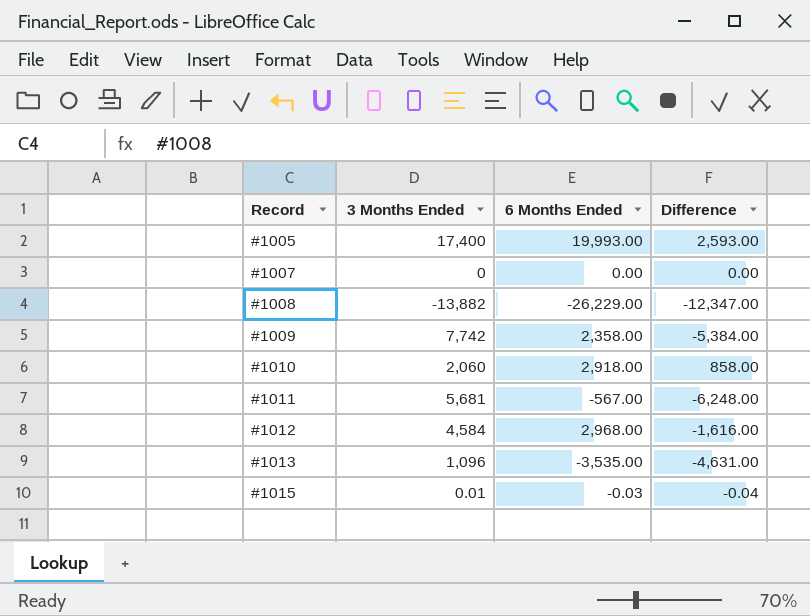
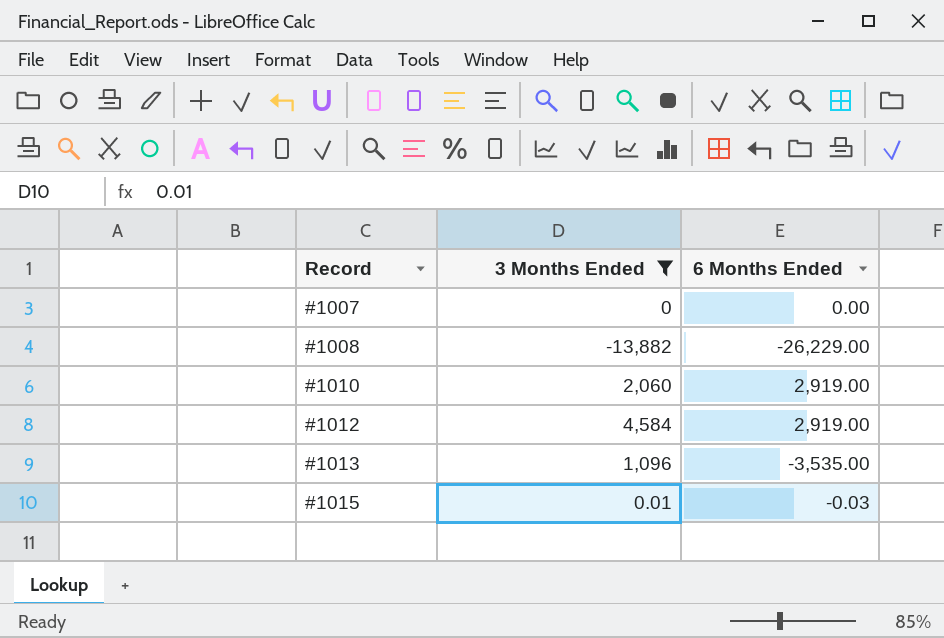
filter: none -> 3 Months Ended <= 4,584
column Difference | formula: [6 Months Ended] - [3 Months Ended] -> none
#1010 | 6 Months Ended: 2,918.00 -> 2,919.00
#1012 | 6 Months Ended: 2,968.00 -> 2,919.00

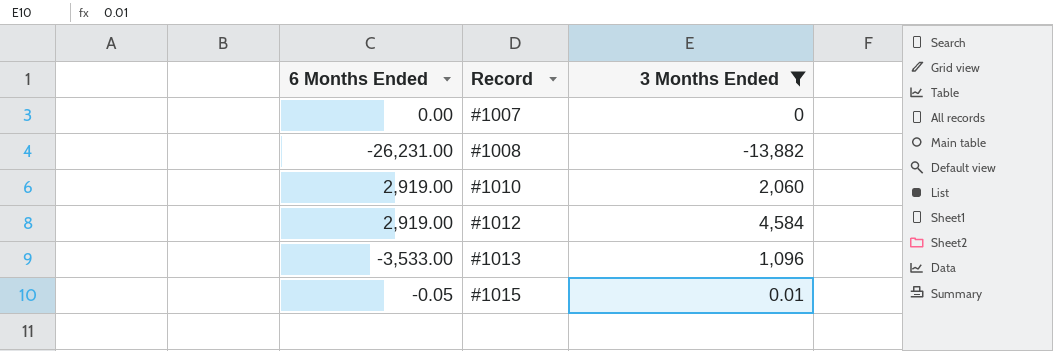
column 6 Months Ended | position: 3 -> 1
#1008 | 6 Months Ended: -26,229.00 -> -26,231.00
#1013 | 6 Months Ended: -3,535.00 -> -3,533.00
#1015 | 6 Months Ended: -0.03 -> -0.05

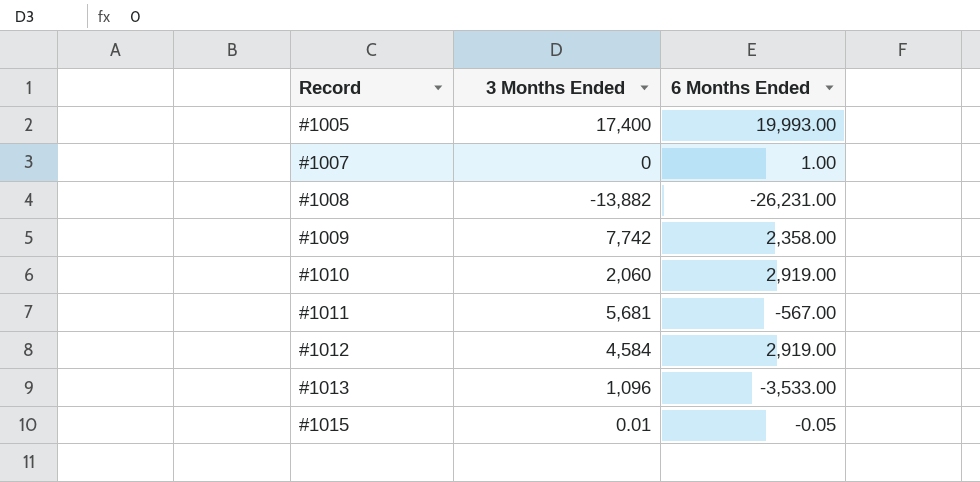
filter: 3 Months Ended <= 4,584 -> none
column 6 Months Ended | position: 1 -> 3
#1007 | 6 Months Ended: 0.00 -> 1.00

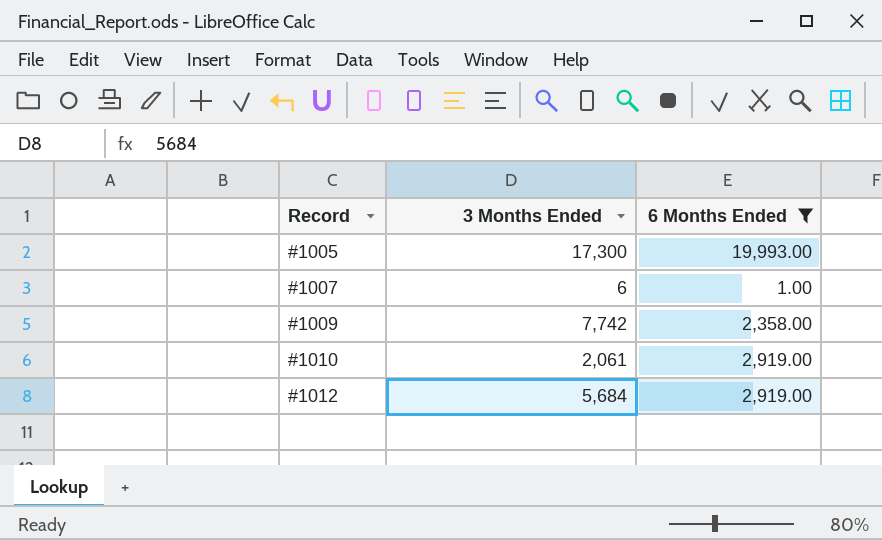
filter: none -> 6 Months Ended >= 1.00
#1005 | 3 Months Ended: 17,400 -> 17,300
#1007 | 3 Months Ended: 0 -> 6
#1010 | 3 Months Ended: 2,060 -> 2,061
#1012 | 3 Months Ended: 4,584 -> 5,684

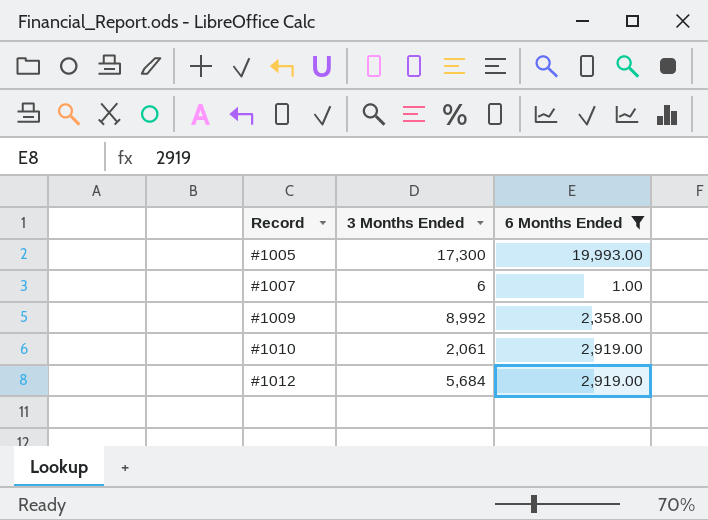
#1009 | 3 Months Ended: 7,742 -> 8,992

